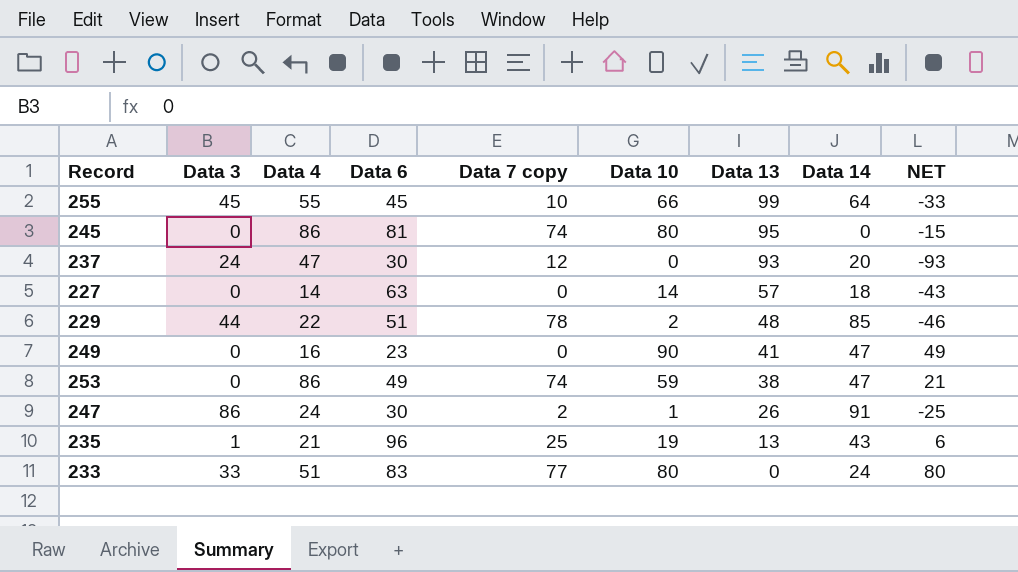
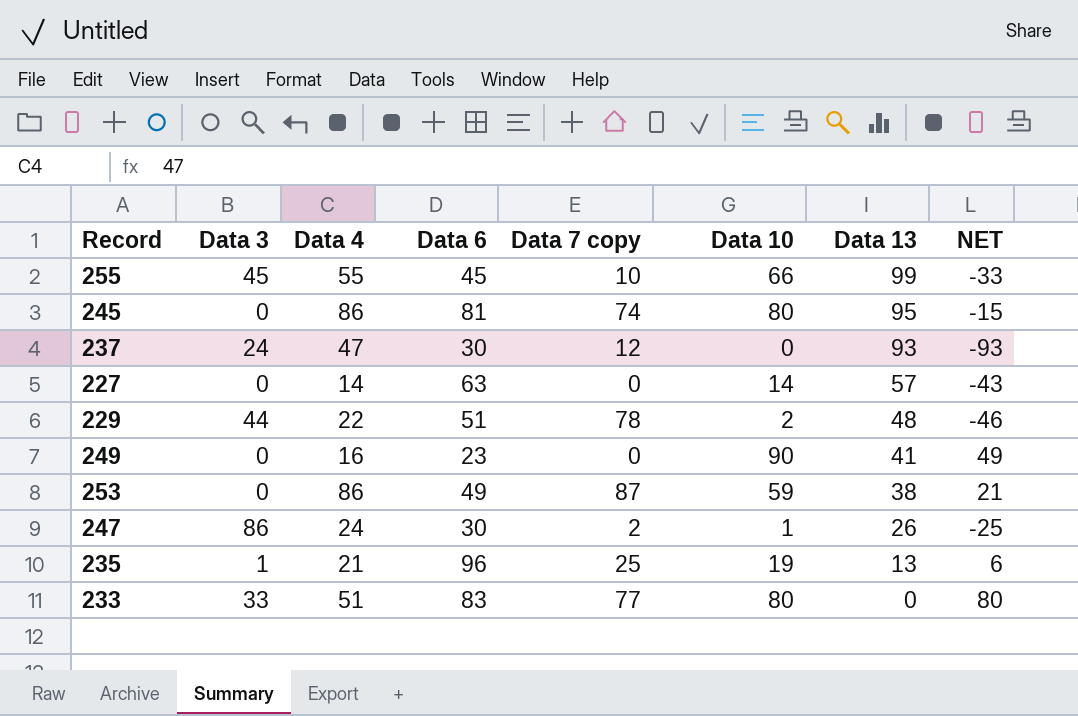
column Data 14 | position: 8 -> none
253 | Data 7 copy: 74 -> 87

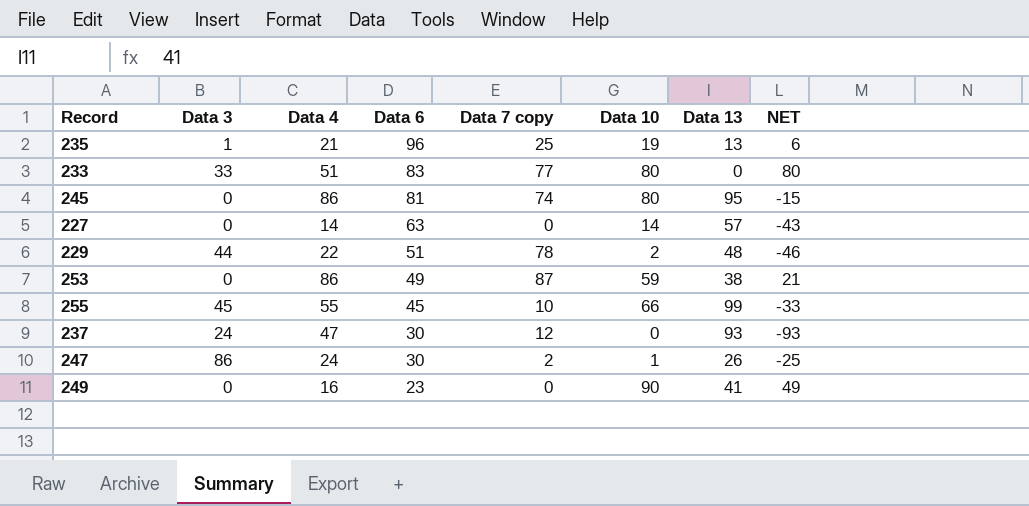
row order: Data 13 descending -> Data 6 descending

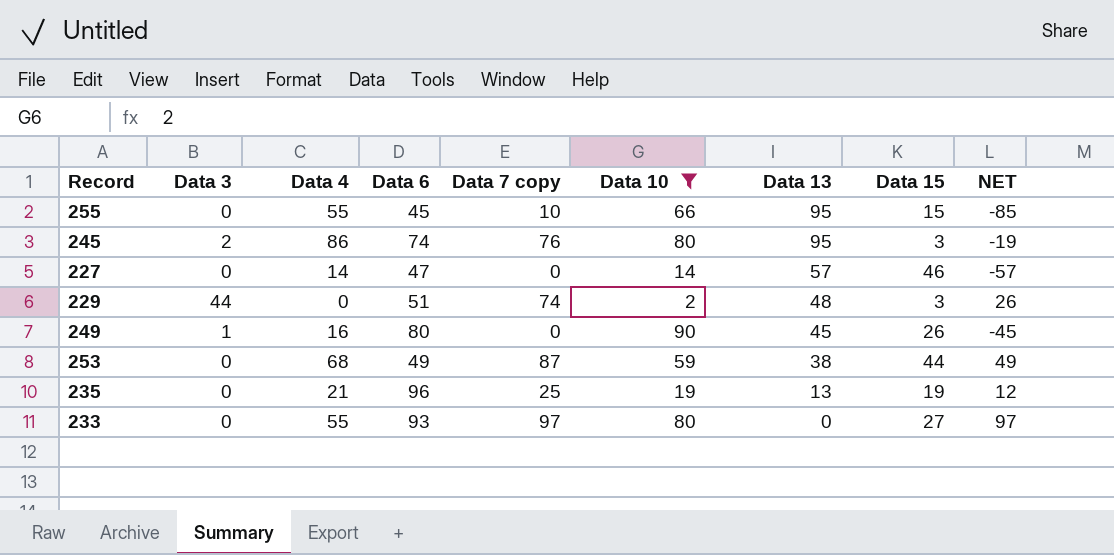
filter: none -> Data 10 >= 2
row order: Data 6 descending -> Data 13 descending
column Data 15 | position: none -> 8
column NET | formula: [Data 10] - [Data 13] -> [Data 7 copy] - [Data 13]
255 | Data 3: 45 -> 0
255 | Data 13: 99 -> 95
245 | Data 3: 0 -> 2
245 | Data 6: 81 -> 74
245 | Data 7 copy: 74 -> 76
227 | Data 6: 63 -> 47
229 | Data 4: 22 -> 0
229 | Data 7 copy: 78 -> 74
249 | Data 3: 0 -> 1
249 | Data 6: 23 -> 80
249 | Data 13: 41 -> 45
253 | Data 4: 86 -> 68
235 | Data 3: 1 -> 0
233 | Data 3: 33 -> 0
233 | Data 4: 51 -> 55
233 | Data 6: 83 -> 93
233 | Data 7 copy: 77 -> 97

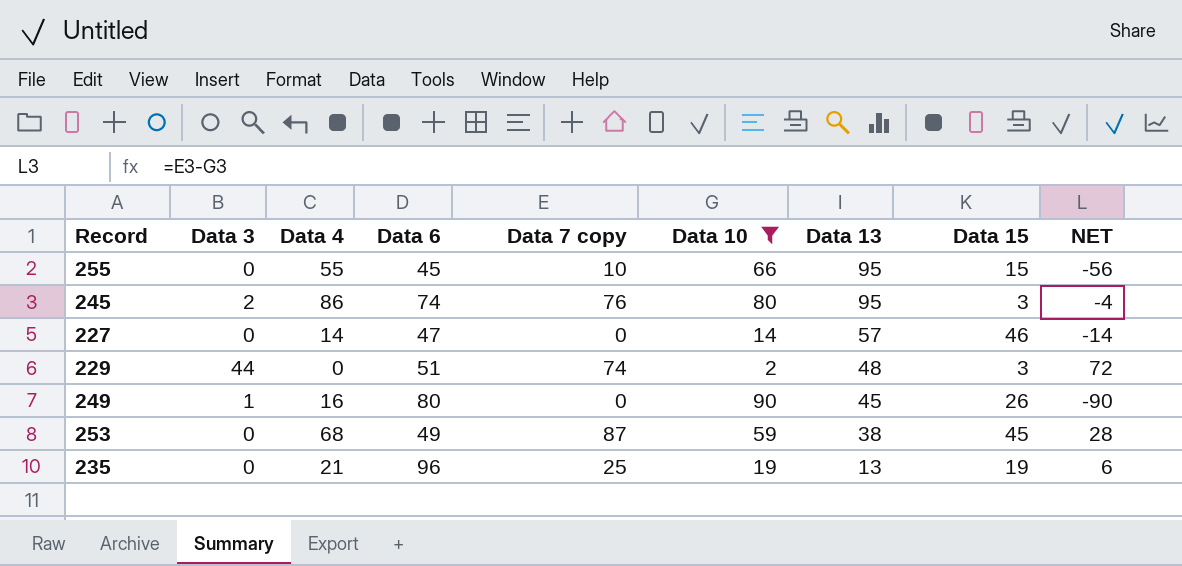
column NET | formula: [Data 7 copy] - [Data 13] -> [Data 7 copy] - [Data 10]
row 233: 0 | 55 | 93 | 97 | 80 | 0 | 27 | 97 -> none
253 | Data 15: 44 -> 45

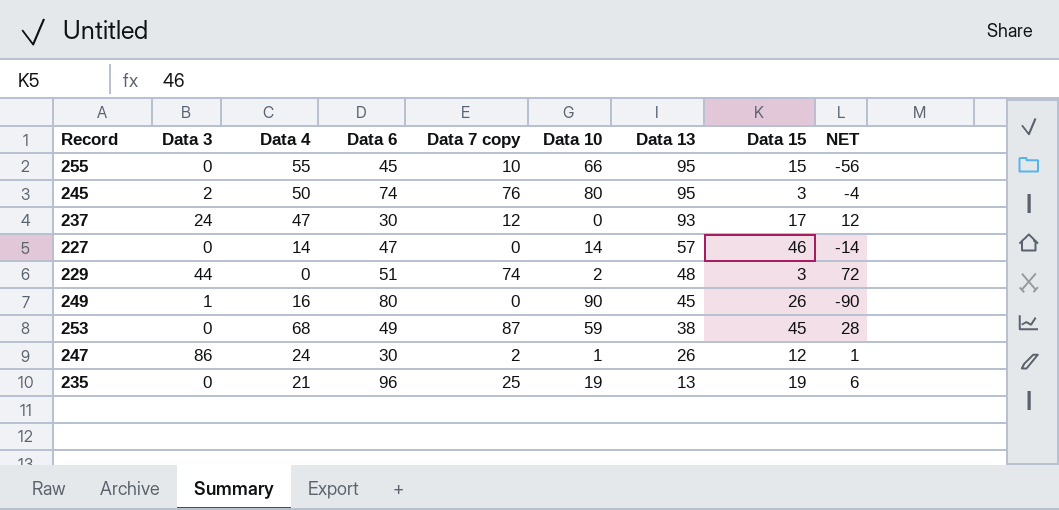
filter: Data 10 >= 2 -> none
245 | Data 4: 86 -> 50

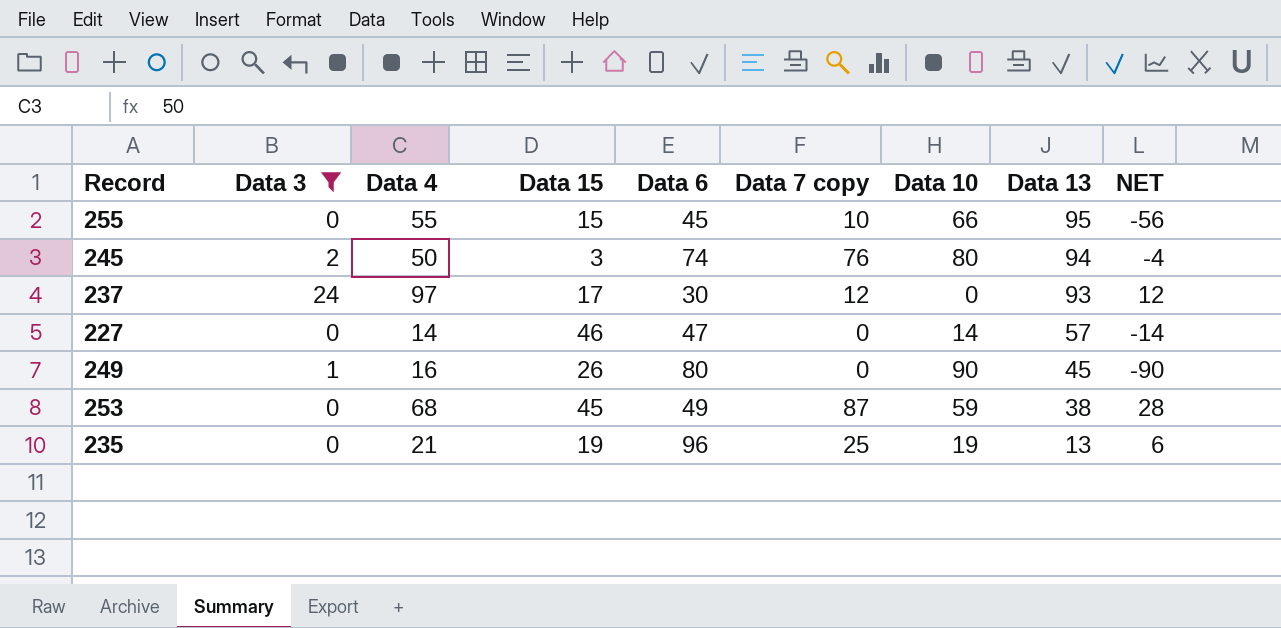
filter: none -> Data 3 <= 24
column Data 15 | position: 8 -> 4
245 | Data 13: 95 -> 94
237 | Data 4: 47 -> 97

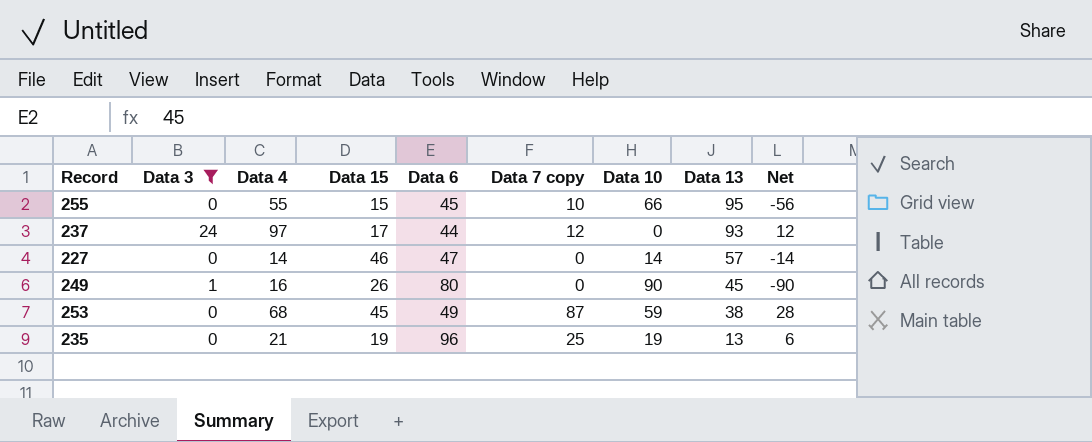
column name: NET -> Net
row 245: 2 | 50 | 3 | 74 | 76 | 80 | 94 | -4 -> none
237 | Data 6: 30 -> 44

